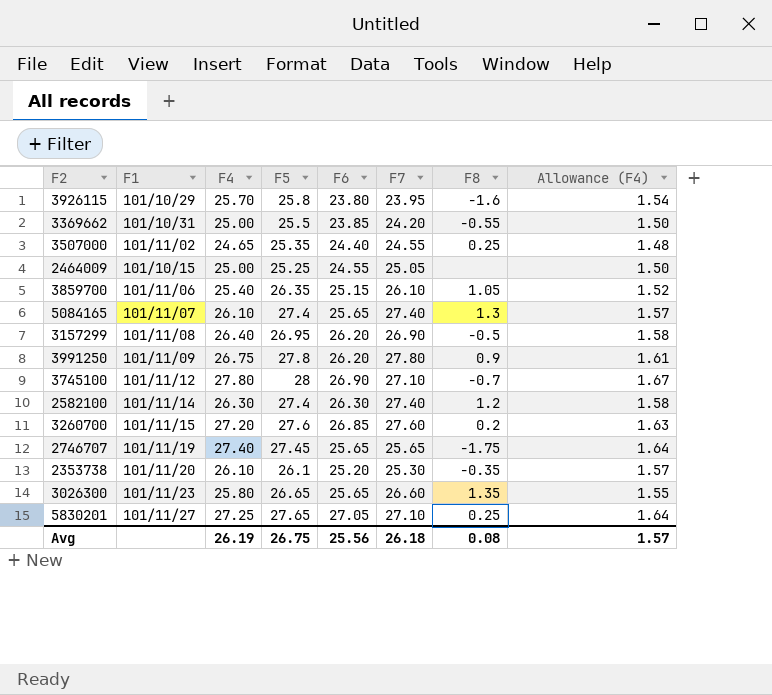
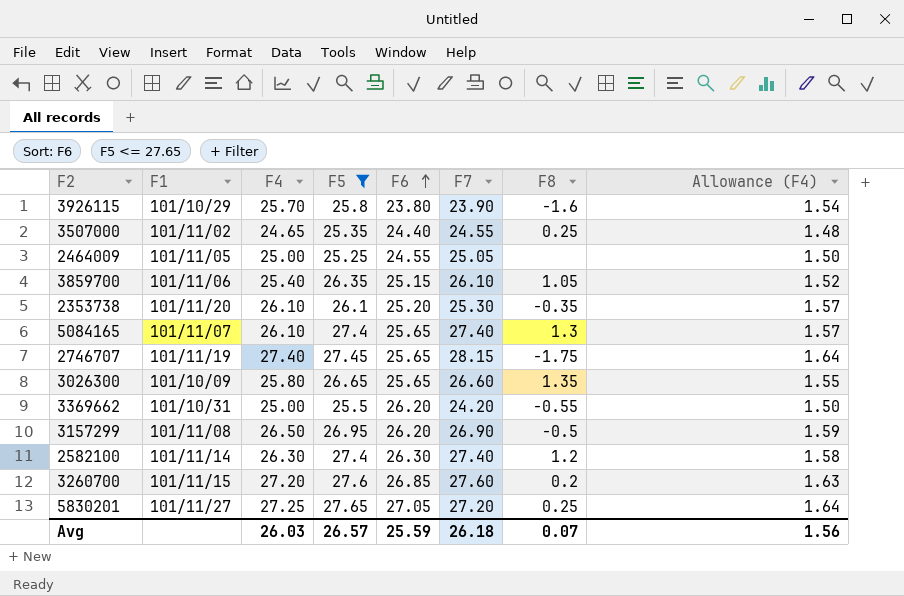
filter: none -> F5 <= 27.65
row order: none -> F6 ascending
3926115 | F7: 23.95 -> 23.90
2464009 | F1: 101/10/15 -> 101/11/05
2746707 | F7: 25.65 -> 28.15
3026300 | F1: 101/11/23 -> 101/10/09
3369662 | F6: 23.85 -> 26.20
3157299 | F4: 26.40 -> 26.50
3157299 | Allowance (F4): 1.58 -> 1.59
5830201 | F7: 27.10 -> 27.20
Avg | F4: 26.19 -> 26.03
Avg | F5: 26.75 -> 26.57
Avg | F6: 25.56 -> 25.59
Avg | F8: 0.08 -> 0.07
Avg | Allowance (F4): 1.57 -> 1.56

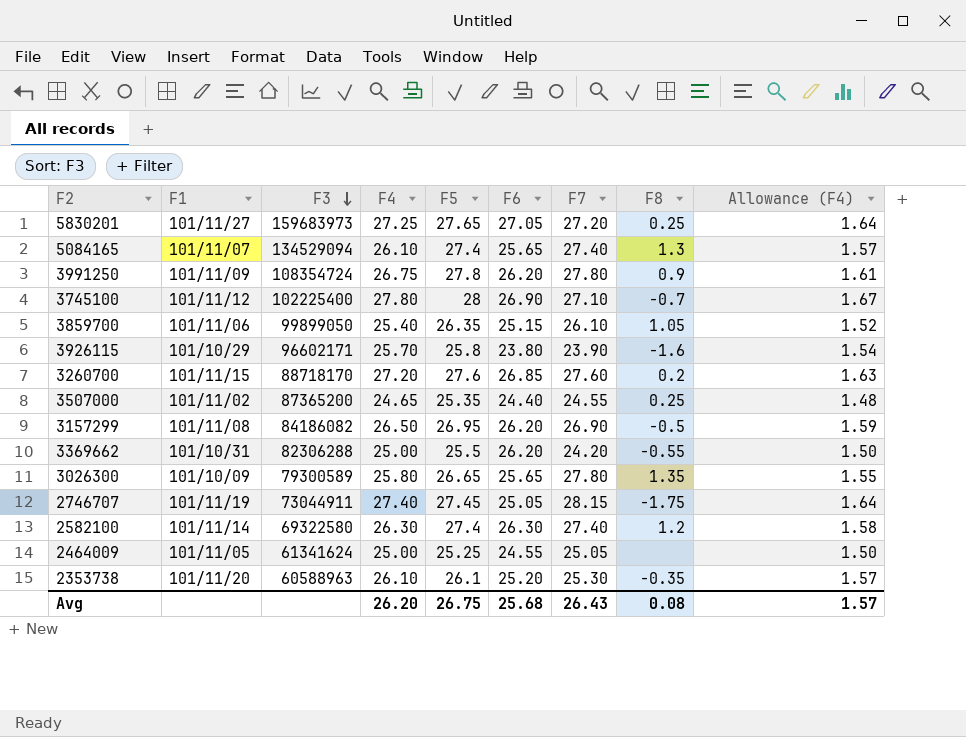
filter: F5 <= 27.65 -> none
row order: F6 ascending -> F3 descending
column F3 | position: none -> 3
3026300 | F7: 26.60 -> 27.80
2746707 | F6: 25.65 -> 25.05
Avg | F4: 26.03 -> 26.20
Avg | F5: 26.57 -> 26.75
Avg | F6: 25.59 -> 25.68
Avg | F7: 26.18 -> 26.43
Avg | F8: 0.07 -> 0.08
Avg | Allowance (F4): 1.56 -> 1.57

